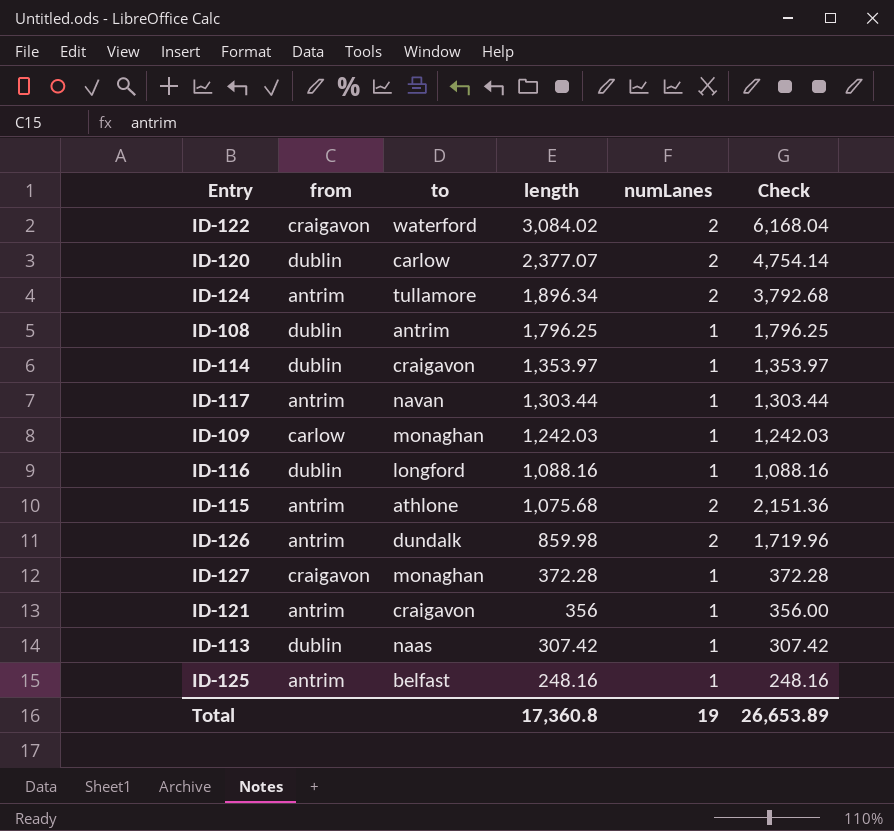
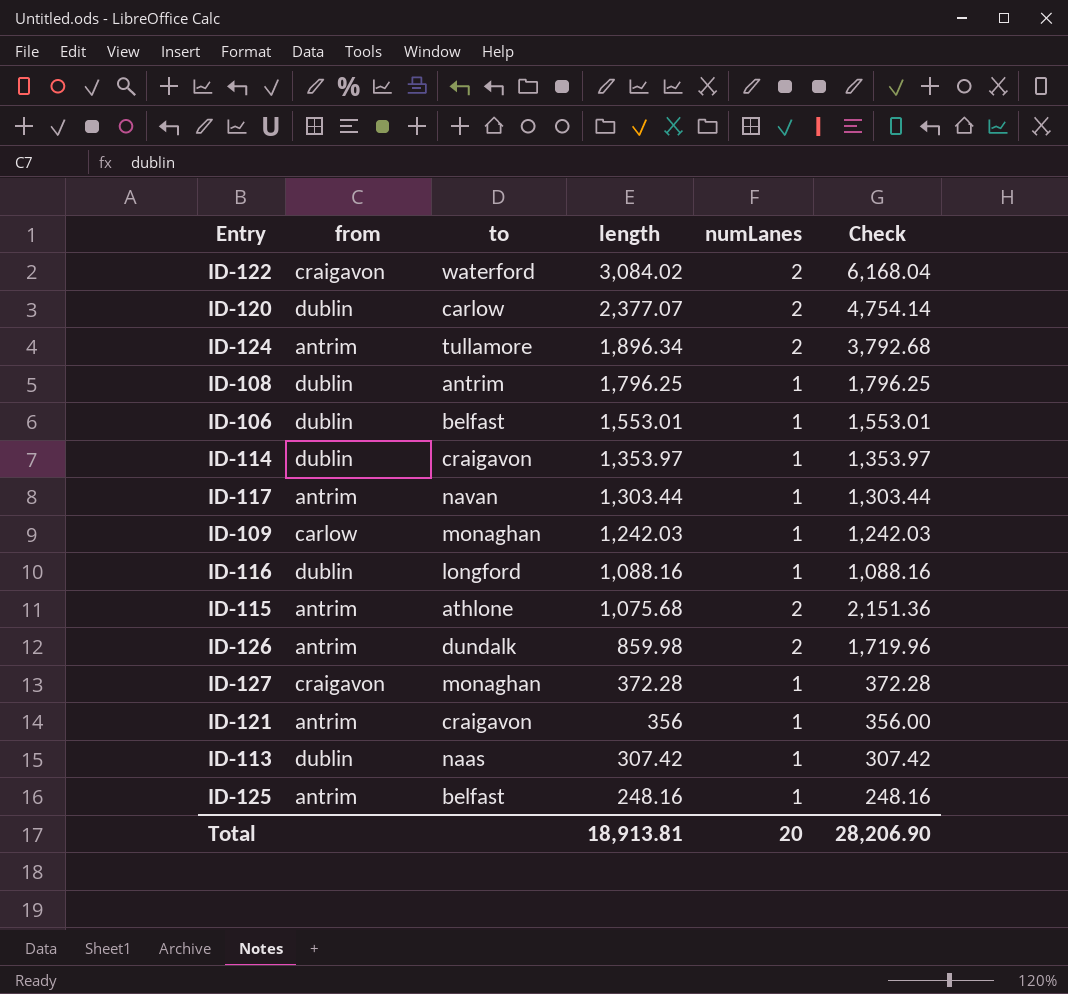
row ID-106: none -> dublin | belfast | 1,553.01 | 1 | 1,553.01
Total | length: 17,360.8 -> 18,913.81
Total | numLanes: 19 -> 20
Total | Check: 26,653.89 -> 28,206.90

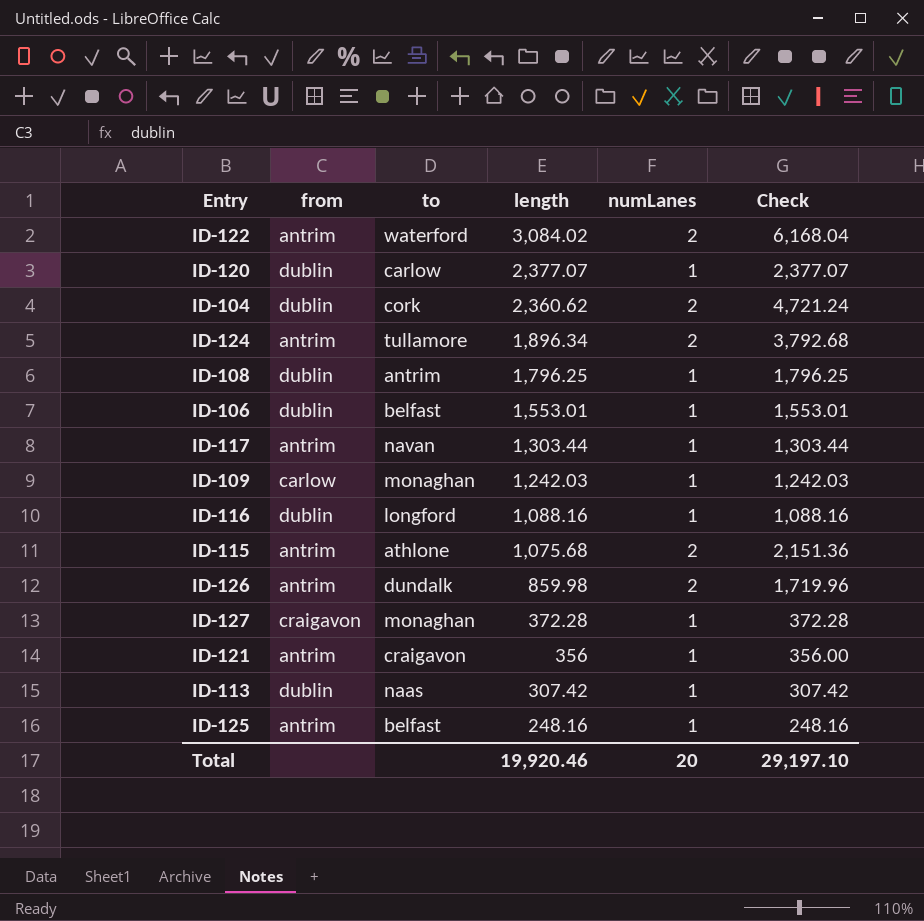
row ID-114: dublin | craigavon | 1,353.97 | 1 | 1,353.97 -> none
ID-122 | from: craigavon -> antrim
ID-120 | numLanes: 2 -> 1
ID-120 | Check: 4,754.14 -> 2,377.07
row ID-104: none -> dublin | cork | 2,360.62 | 2 | 4,721.24
Total | length: 18,913.81 -> 19,920.46
Total | Check: 28,206.90 -> 29,197.10

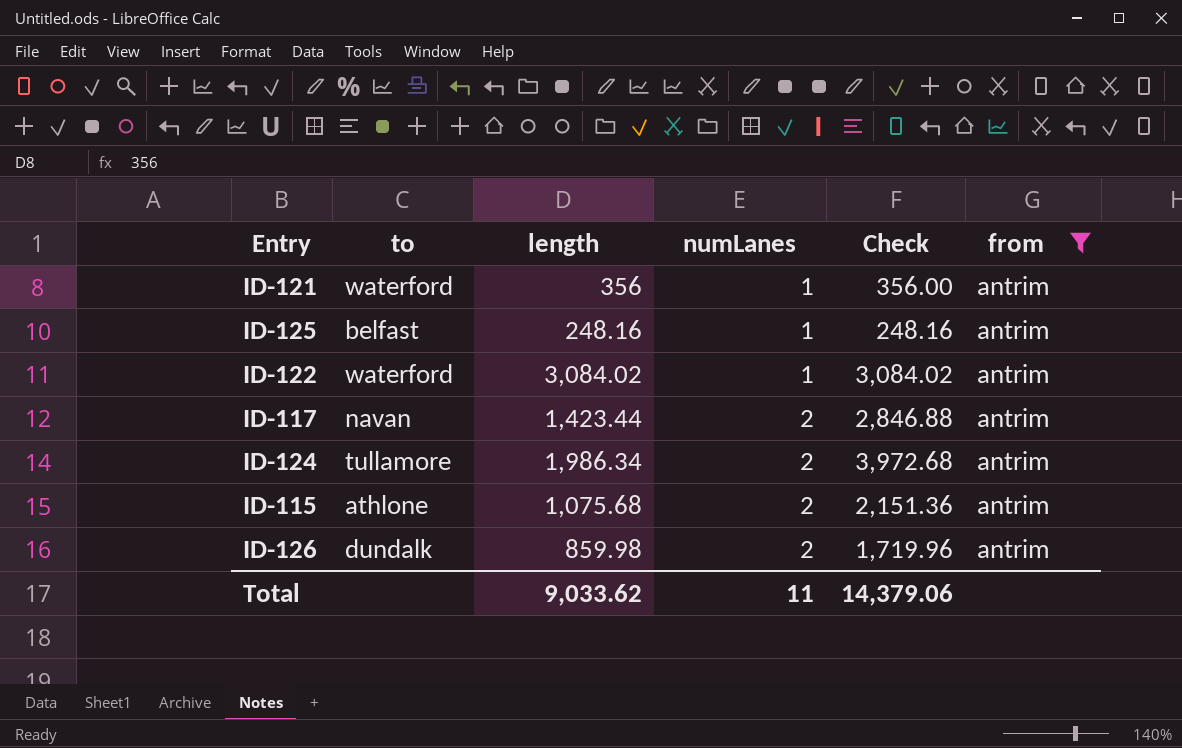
filter: none -> from = antrim
row order: length descending -> numLanes ascending
column from | position: 2 -> 6
ID-121 | to: craigavon -> waterford
ID-122 | numLanes: 2 -> 1
ID-122 | Check: 6,168.04 -> 3,084.02
ID-117 | length: 1,303.44 -> 1,423.44
ID-117 | numLanes: 1 -> 2
ID-117 | Check: 1,303.44 -> 2,846.88
ID-124 | length: 1,896.34 -> 1,986.34
ID-124 | Check: 3,792.68 -> 3,972.68
Total | length: 19,920.46 -> 9,033.62
Total | numLanes: 20 -> 11
Total | Check: 29,197.10 -> 14,379.06

